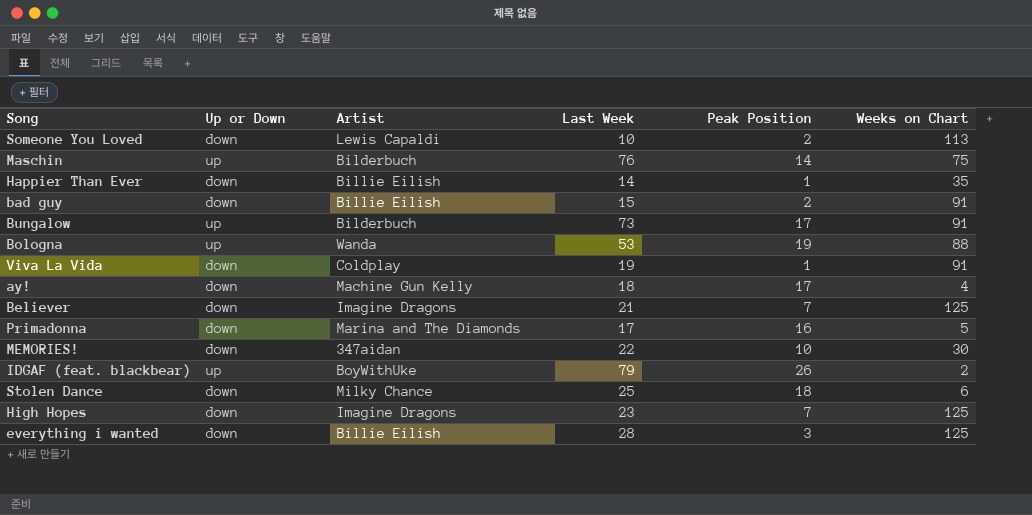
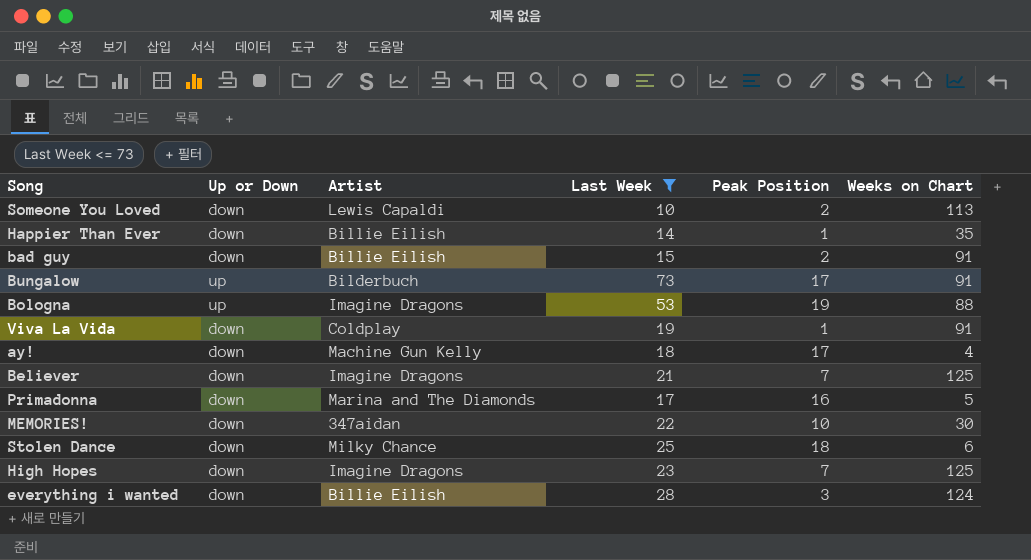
filter: none -> Last Week <= 73
Bologna | Artist: Wanda -> Imagine Dragons
everything i wanted | Weeks on Chart: 125 -> 124

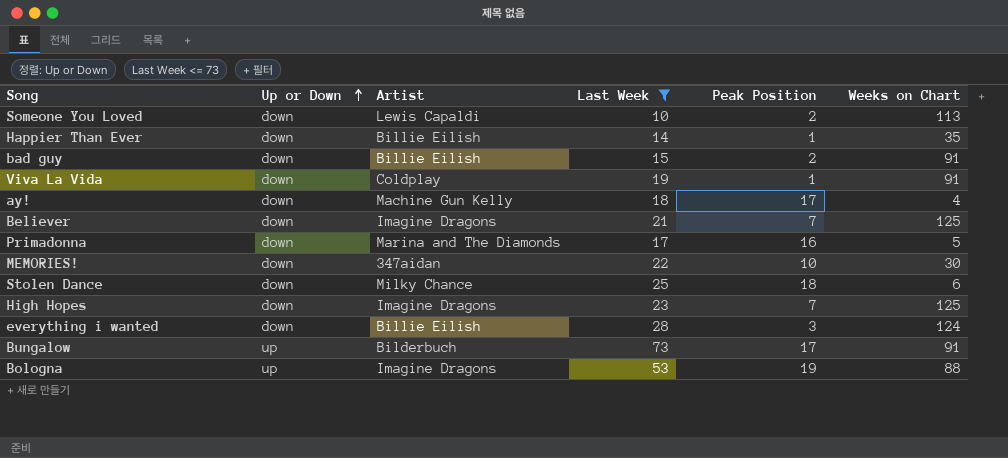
row order: none -> Up or Down ascending

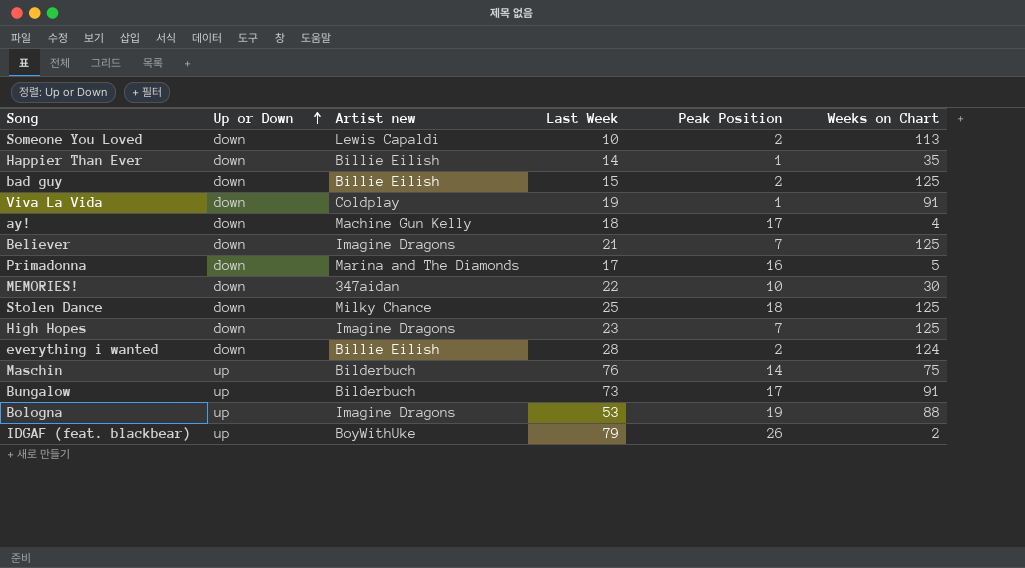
filter: Last Week <= 73 -> none
column name: Artist -> Artist new
bad guy | Weeks on Chart: 91 -> 125
Stolen Dance | Weeks on Chart: 6 -> 125
everything i wanted | Peak Position: 3 -> 2

